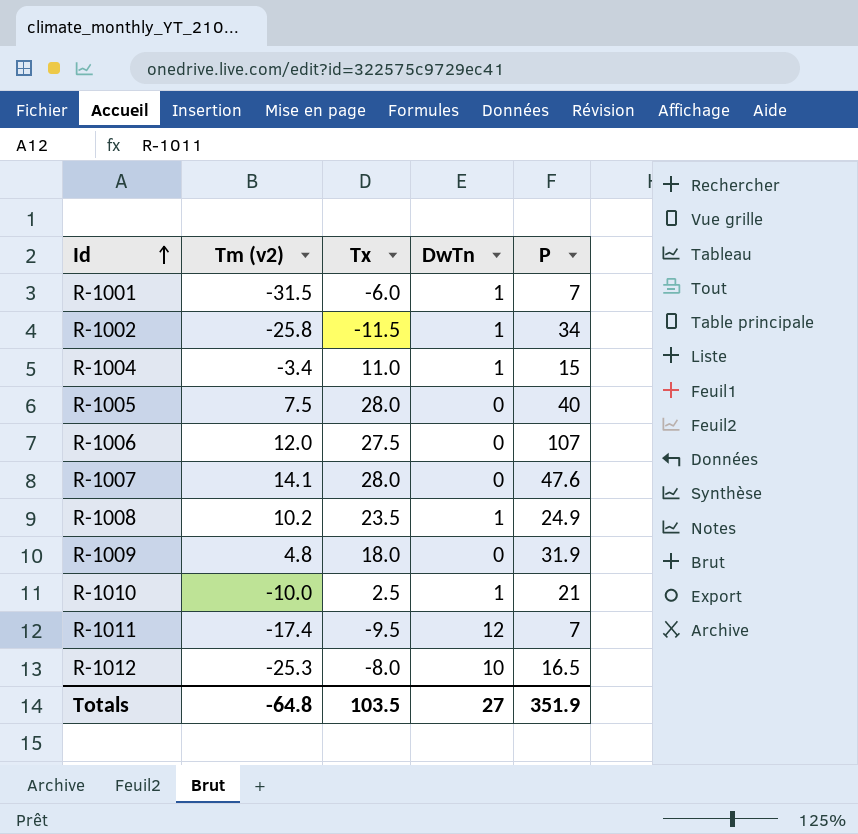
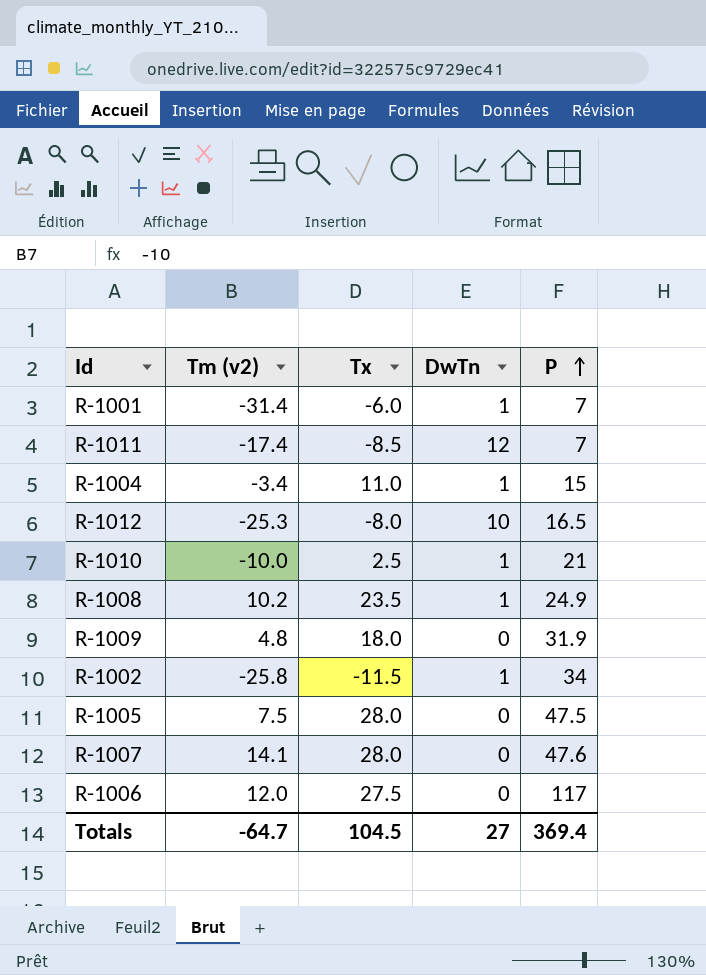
row order: Id ascending -> P ascending
R-1001 | Tm (v2): -31.5 -> -31.4
R-1011 | Tx: -9.5 -> -8.5
R-1005 | P: 40 -> 47.5
R-1006 | P: 107 -> 117
Totals | Tm (v2): -64.8 -> -64.7
Totals | Tx: 103.5 -> 104.5
Totals | P: 351.9 -> 369.4

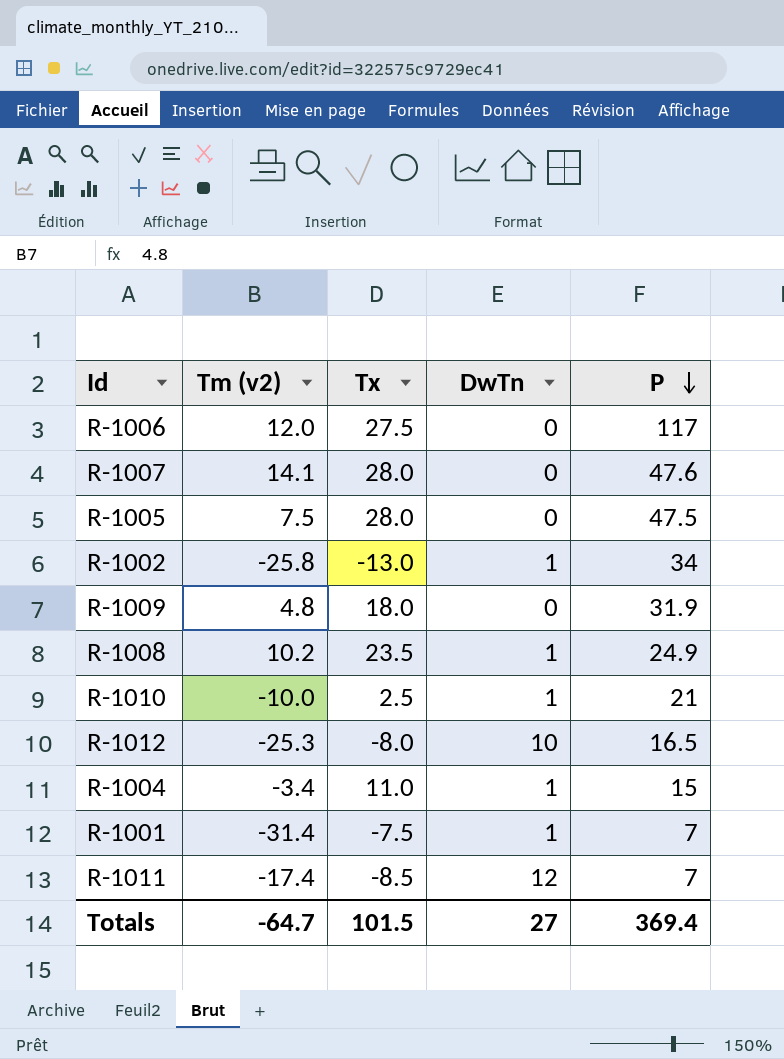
row order: P ascending -> P descending
R-1002 | Tx: -11.5 -> -13.0
R-1001 | Tx: -6.0 -> -7.5
Totals | Tx: 104.5 -> 101.5

